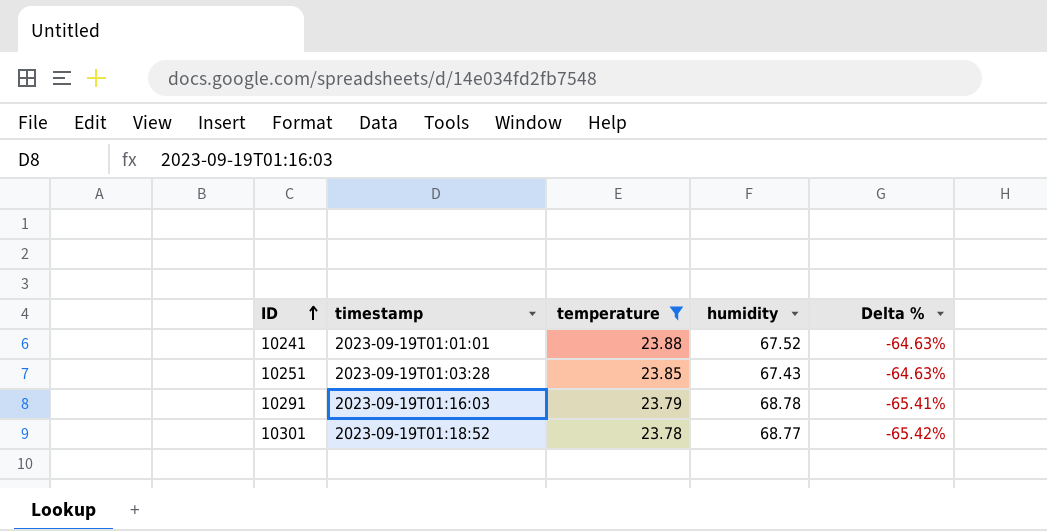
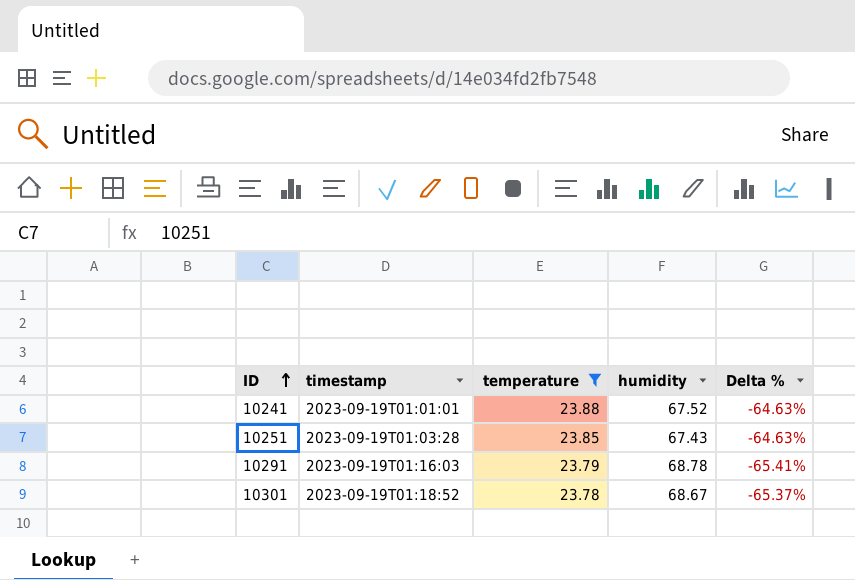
10301 | humidity: 68.77 -> 68.67
10301 | Delta %: -65.42% -> -65.37%

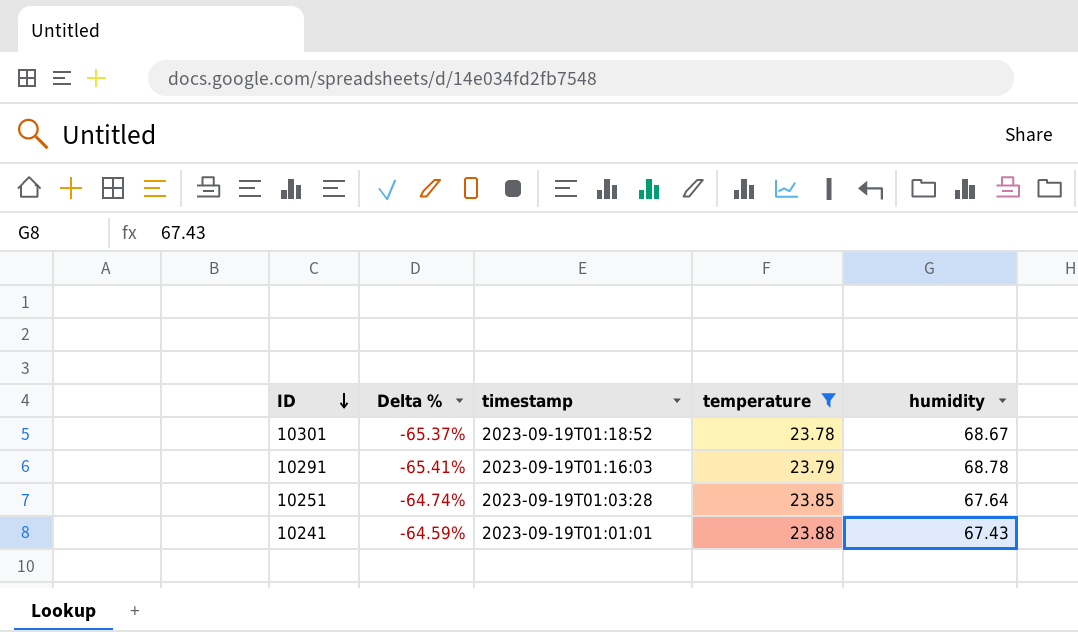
row order: ID ascending -> ID descending
column Delta % | position: 5 -> 2
10251 | Delta %: -64.63% -> -64.74%
10251 | humidity: 67.43 -> 67.64
10241 | Delta %: -64.63% -> -64.59%
10241 | humidity: 67.52 -> 67.43

